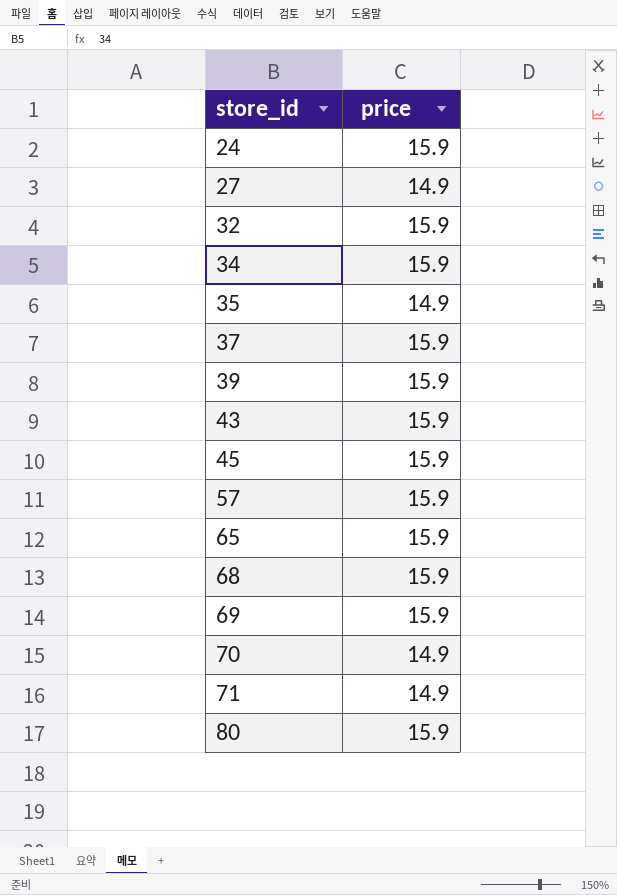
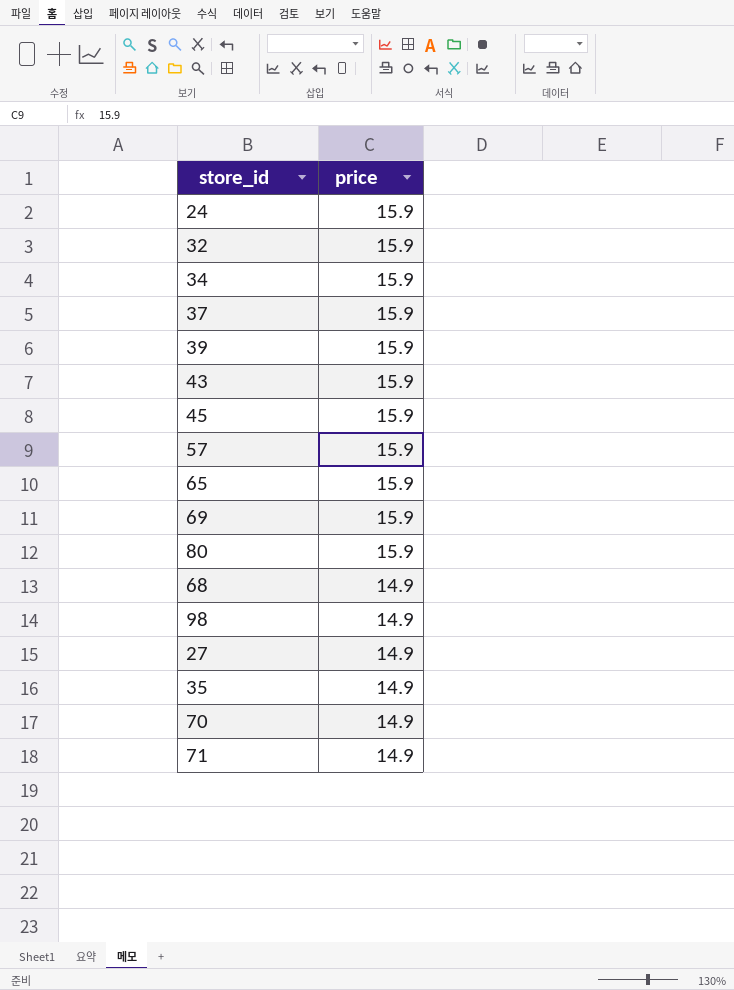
row order: store_id ascending -> price descending
68 | price: 15.9 -> 14.9
row 98: none -> 14.9

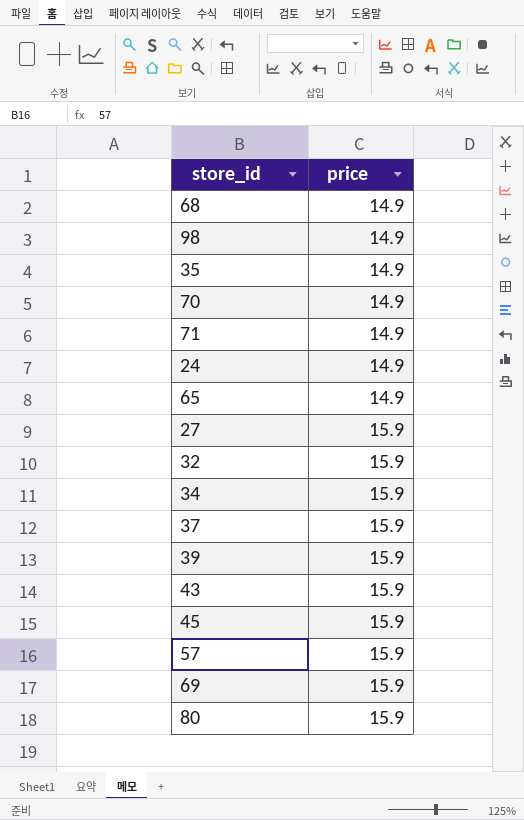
row order: price descending -> price ascending
24 | price: 15.9 -> 14.9
65 | price: 15.9 -> 14.9
27 | price: 14.9 -> 15.9

